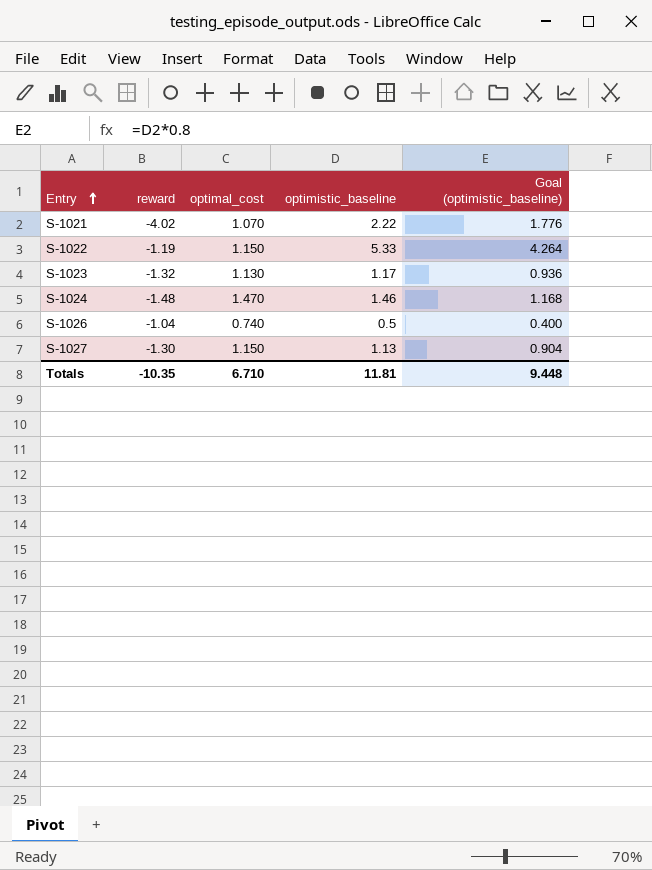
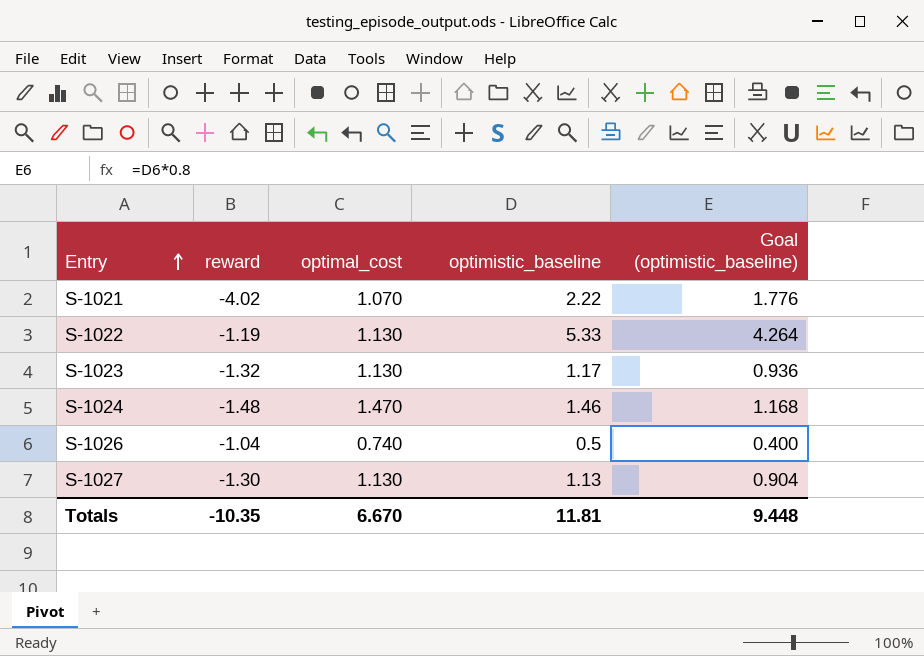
S-1022 | optimal_cost: 1.150 -> 1.130
S-1027 | optimal_cost: 1.150 -> 1.130
Totals | optimal_cost: 6.710 -> 6.670

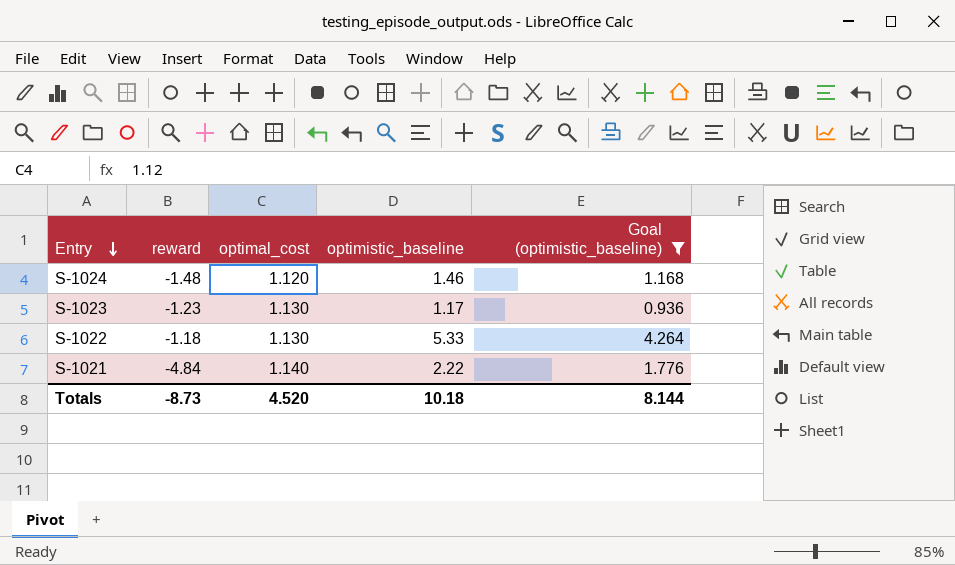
filter: none -> Goal (optimistic_baseline) >= 0.936
row order: Entry ascending -> Entry descending
S-1024 | optimal_cost: 1.470 -> 1.120
S-1023 | reward: -1.32 -> -1.23
S-1022 | reward: -1.19 -> -1.18
S-1021 | reward: -4.02 -> -4.84
S-1021 | optimal_cost: 1.070 -> 1.140
Totals | reward: -10.35 -> -8.73
Totals | optimal_cost: 6.670 -> 4.520
Totals | optimistic_baseline: 11.81 -> 10.18
Totals | Goal (optimistic_baseline): 9.448 -> 8.144

